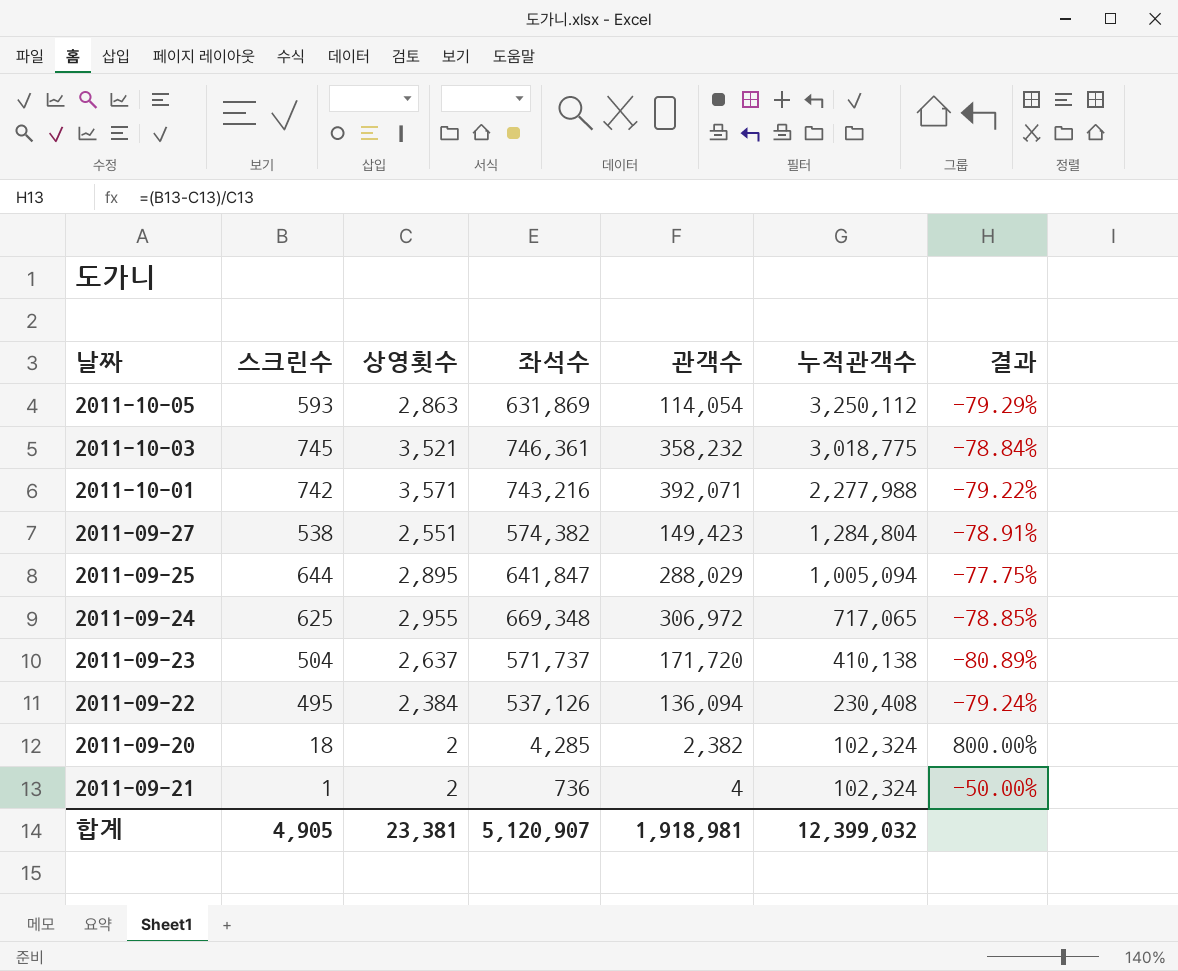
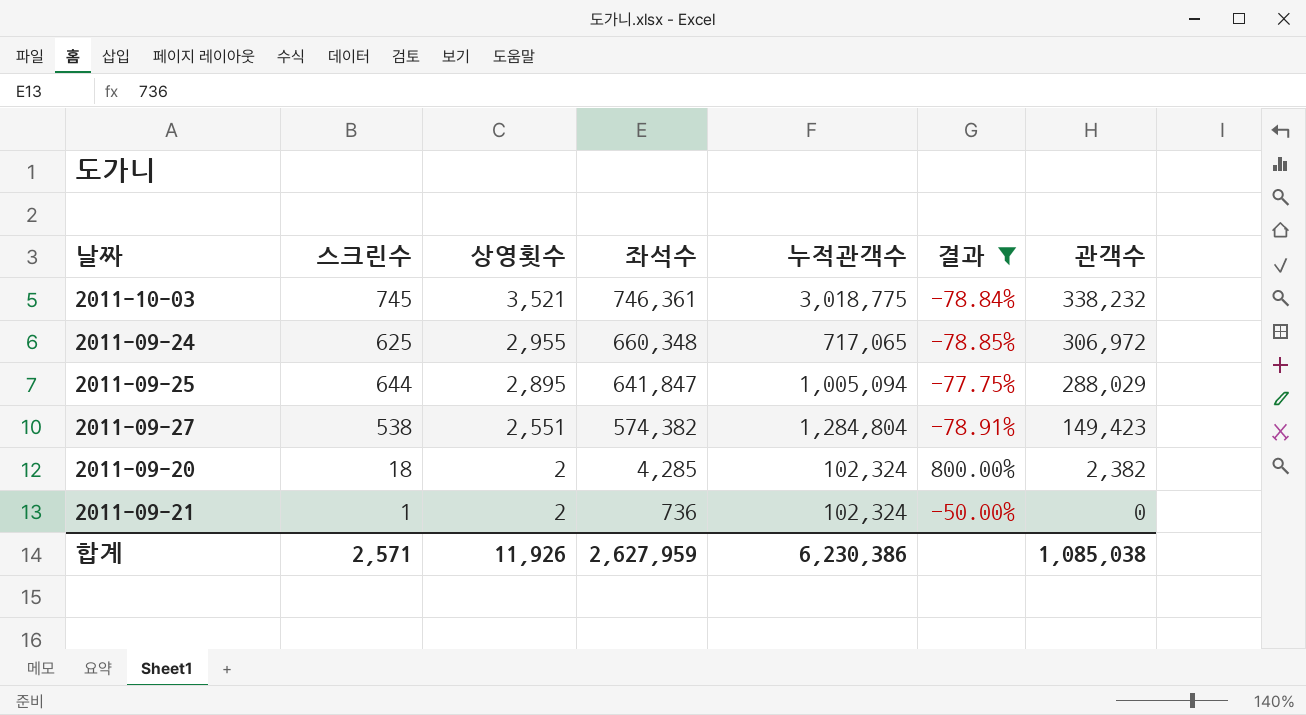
filter: none -> 결과 >= -78.91%
row order: 누적관객수 descending -> 상영횟수 descending
column 관객수 | position: 5 -> 7
2011-10-03 | 관객수: 358,232 -> 338,232
2011-09-24 | 좌석수: 669,348 -> 660,348
2011-09-21 | 관객수: 4 -> 0
합계 | 스크린수: 4,905 -> 2,571
합계 | 상영횟수: 23,381 -> 11,926
합계 | 좌석수: 5,120,907 -> 2,627,959
합계 | 누적관객수: 12,399,032 -> 6,230,386
합계 | 관객수: 1,918,981 -> 1,085,038

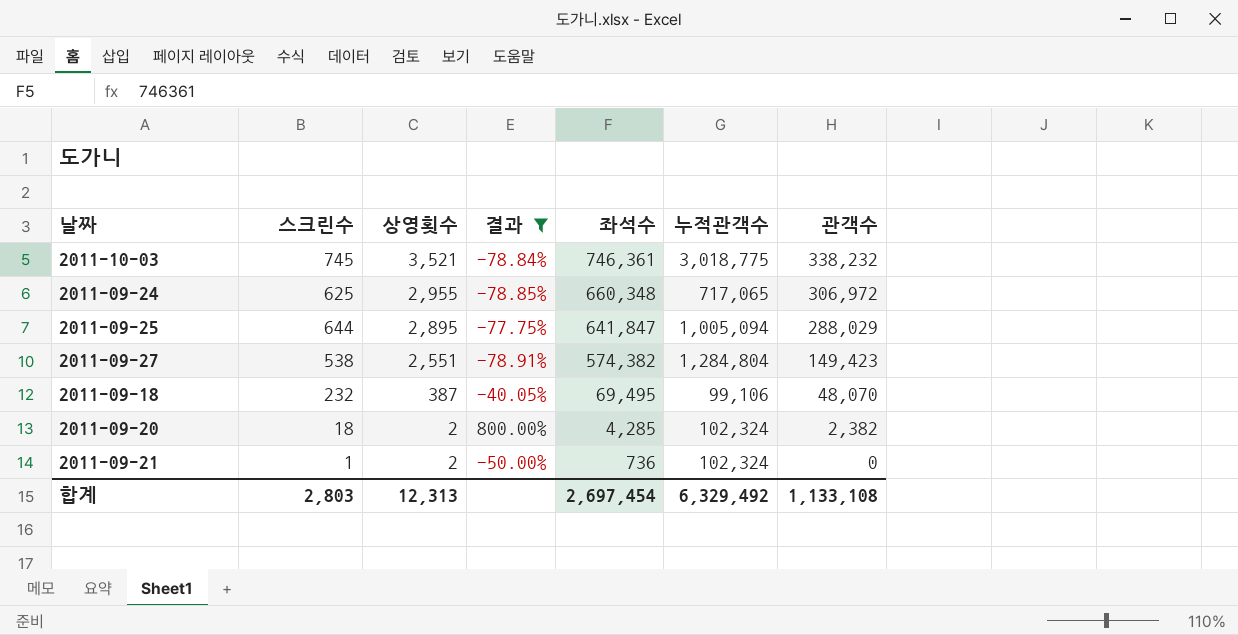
column 결과 | position: 6 -> 4
row 2011-09-18: none -> 232 | 387 | -40.05% | 69,495 | 99,106 | 48,070
합계 | 스크린수: 2,571 -> 2,803
합계 | 상영횟수: 11,926 -> 12,313
합계 | 좌석수: 2,627,959 -> 2,697,454
합계 | 누적관객수: 6,230,386 -> 6,329,492
합계 | 관객수: 1,085,038 -> 1,133,108

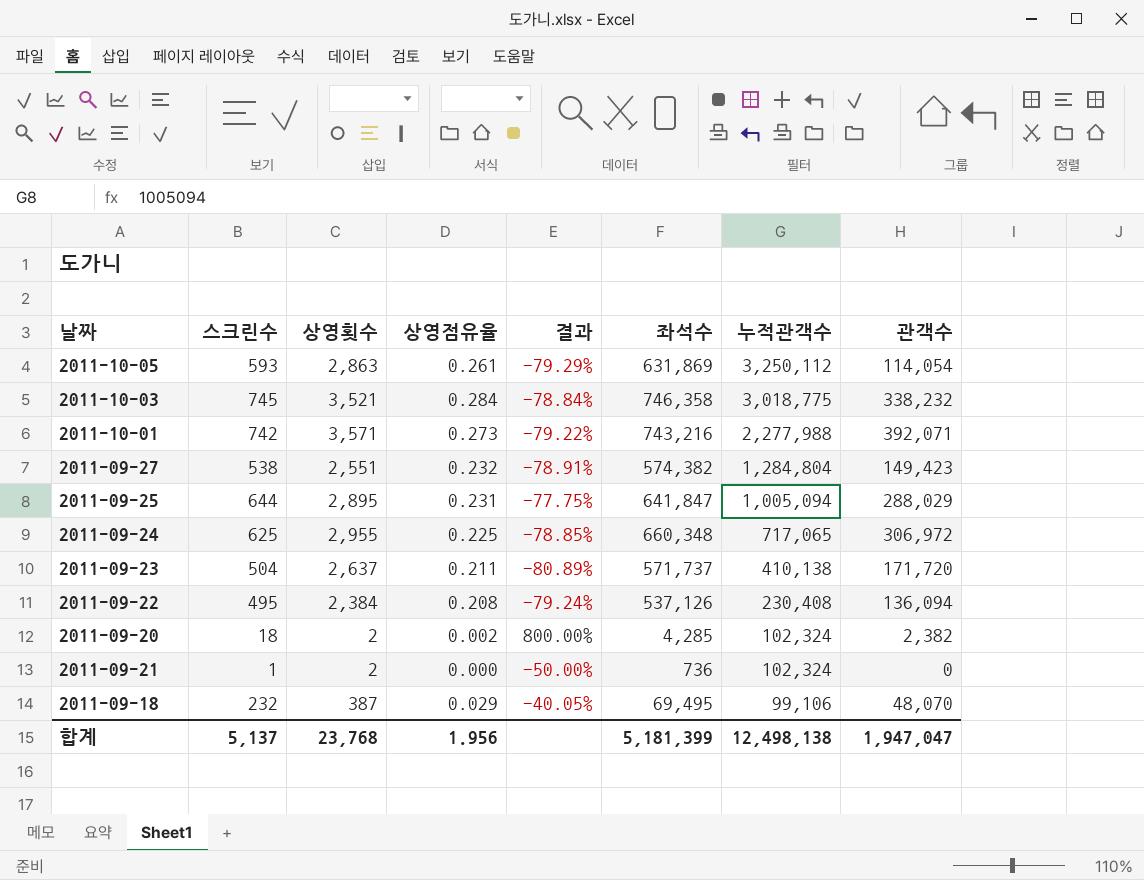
filter: 결과 >= -78.91% -> none
row order: 상영횟수 descending -> 누적관객수 descending
column 상영점유율 | position: none -> 4
2011-10-03 | 좌석수: 746,361 -> 746,358
합계 | 스크린수: 2,803 -> 5,137
합계 | 상영횟수: 12,313 -> 23,768
합계 | 좌석수: 2,697,454 -> 5,181,399
합계 | 누적관객수: 6,329,492 -> 12,498,138
합계 | 관객수: 1,133,108 -> 1,947,047

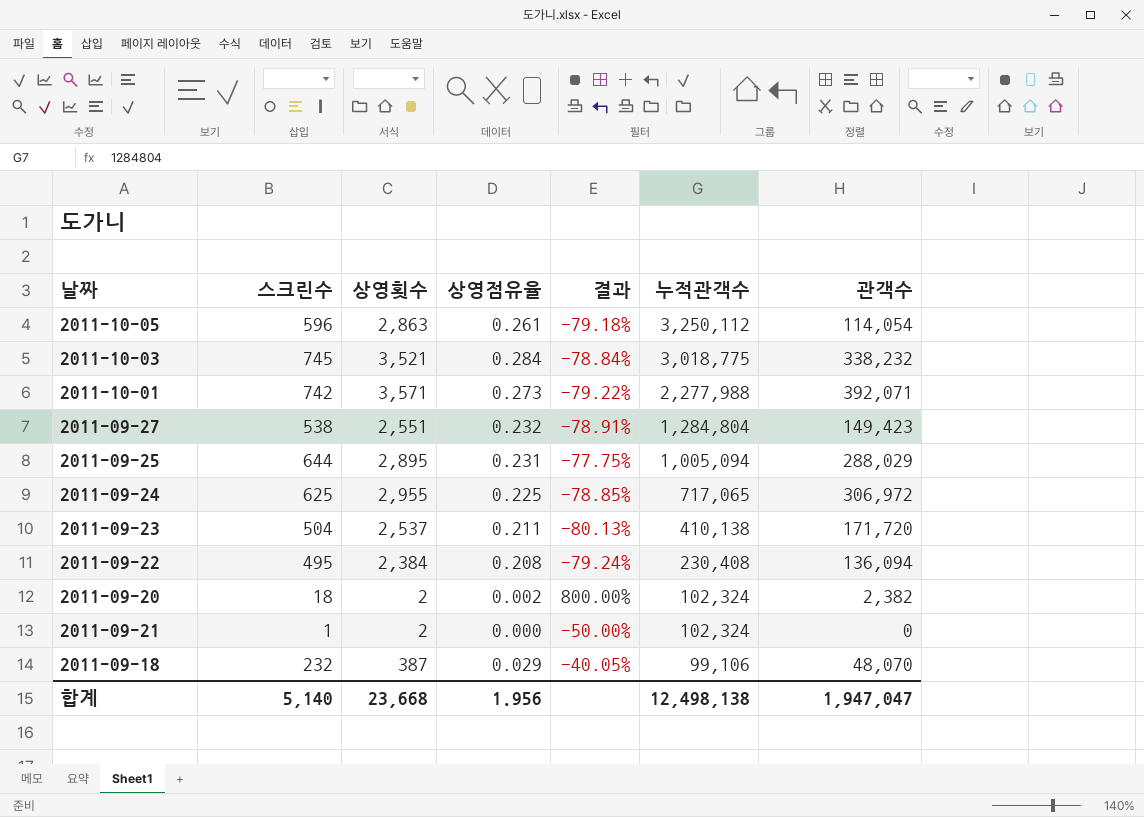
column 좌석수 | position: 6 -> none
2011-10-05 | 스크린수: 593 -> 596
2011-10-05 | 결과: -79.29% -> -79.18%
2011-09-23 | 상영횟수: 2,637 -> 2,537
2011-09-23 | 결과: -80.89% -> -80.13%
합계 | 스크린수: 5,137 -> 5,140
합계 | 상영횟수: 23,768 -> 23,668

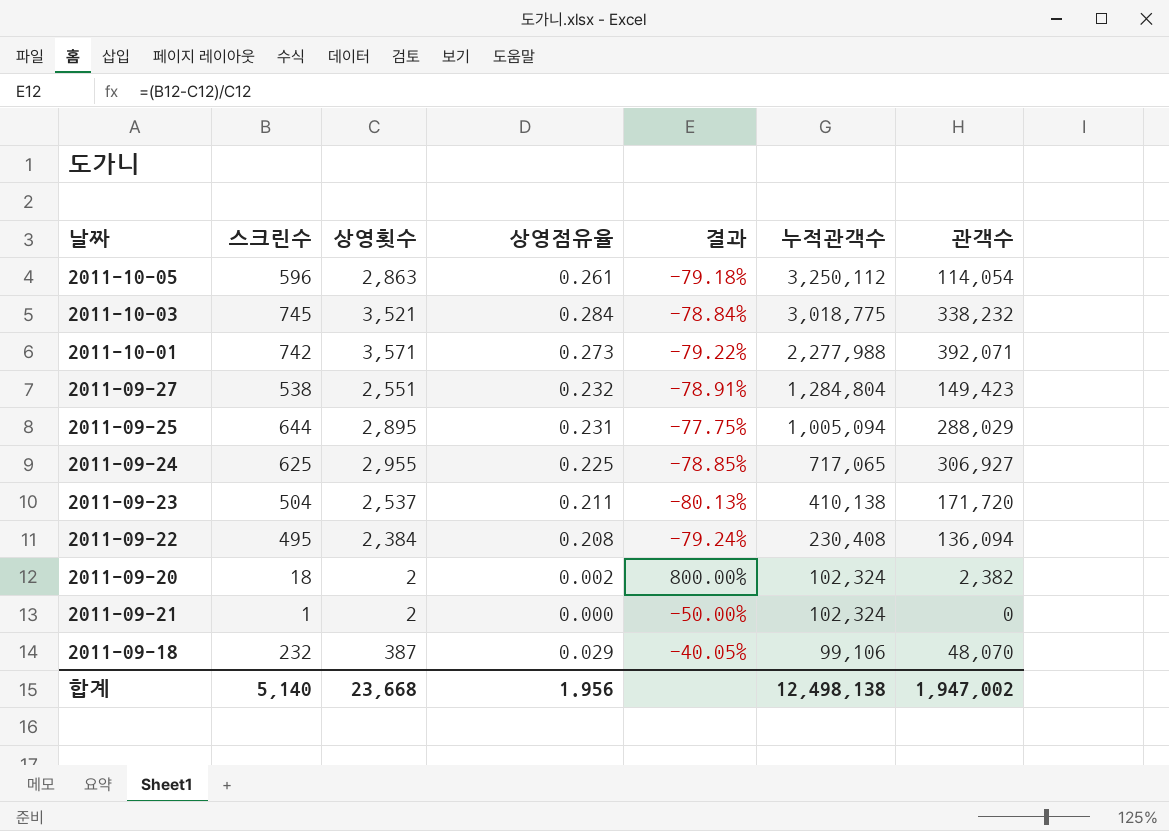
2011-09-24 | 관객수: 306,972 -> 306,927
합계 | 관객수: 1,947,047 -> 1,947,002

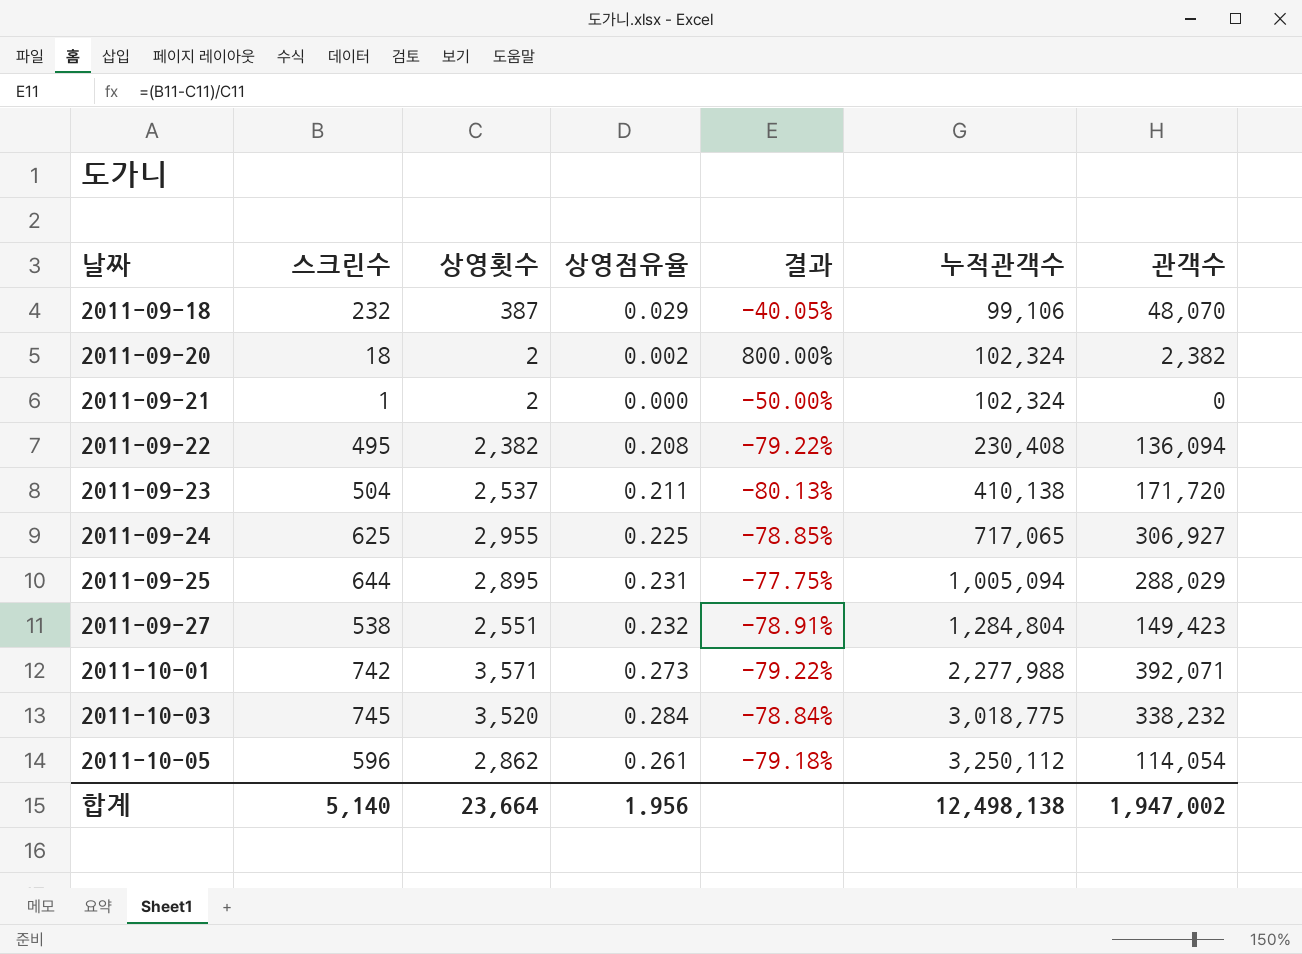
row order: 누적관객수 descending -> 날짜 ascending
2011-09-22 | 상영횟수: 2,384 -> 2,382
2011-09-22 | 결과: -79.24% -> -79.22%
2011-10-03 | 상영횟수: 3,521 -> 3,520
2011-10-05 | 상영횟수: 2,863 -> 2,862
합계 | 상영횟수: 23,668 -> 23,664

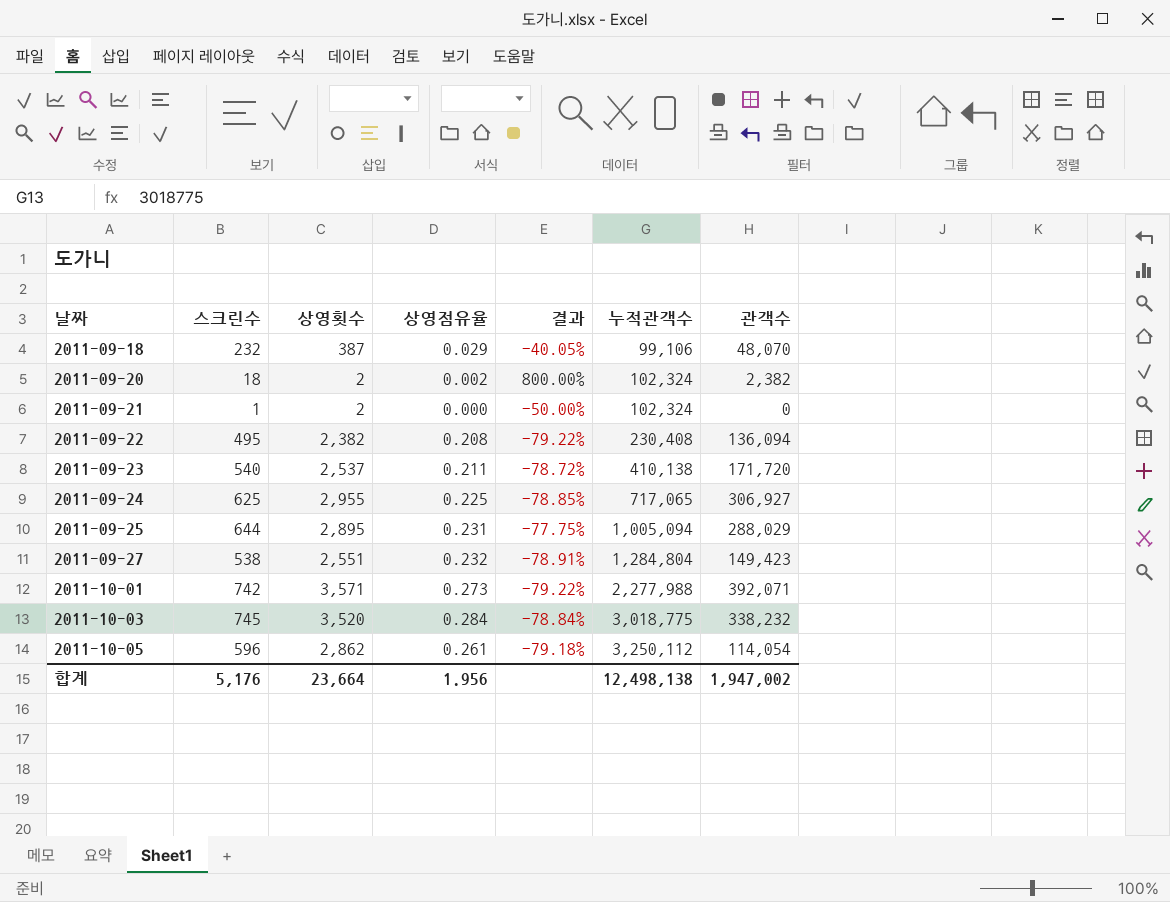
2011-09-23 | 스크린수: 504 -> 540
2011-09-23 | 결과: -80.13% -> -78.72%
합계 | 스크린수: 5,140 -> 5,176

